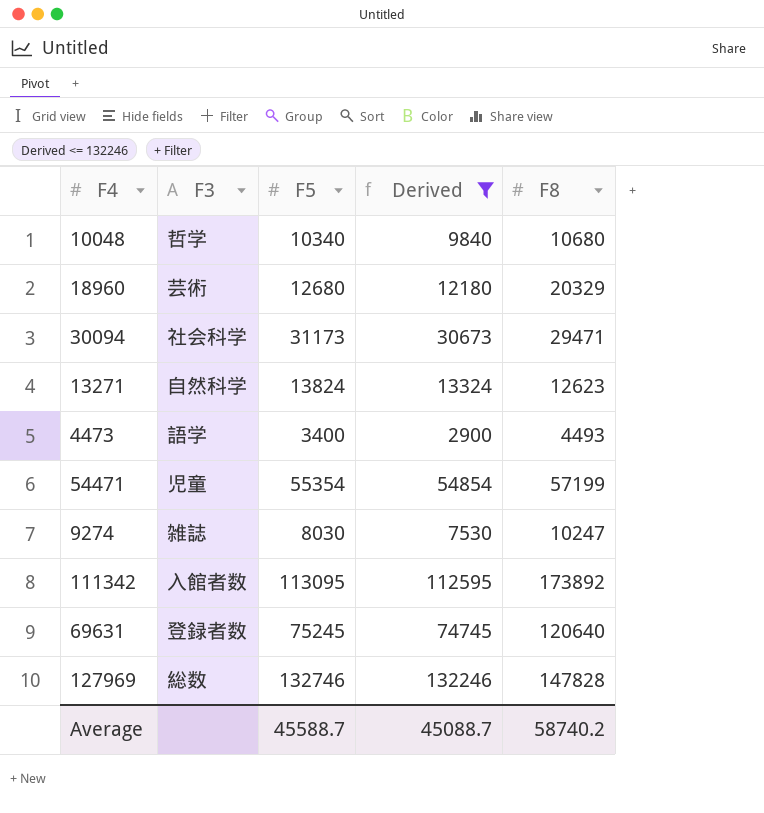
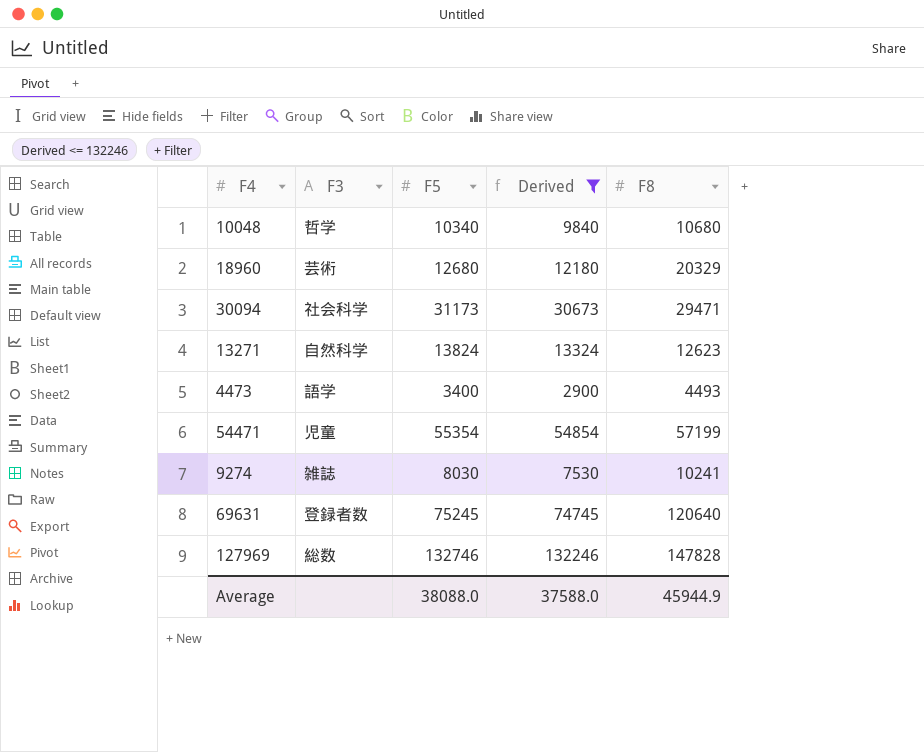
row 111342: 入館者数 | 113095 | 112595 | 173892 -> none
9274 | F8: 10247 -> 10241
Average | F5: 45588.7 -> 38088.0
Average | Derived: 45088.7 -> 37588.0
Average | F8: 58740.2 -> 45944.9

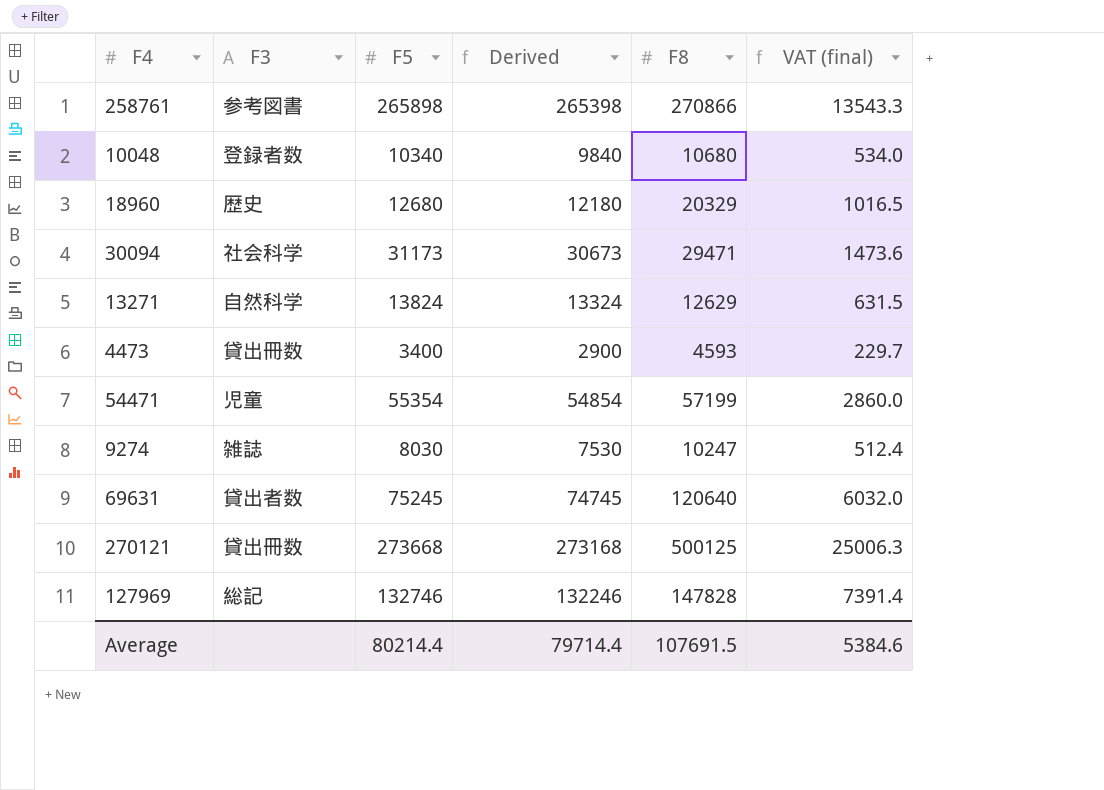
filter: Derived <= 132246 -> none
column VAT (final) | formula: none -> [F8] * 0.05
10048 | F3: 哲学 -> 登録者数
18960 | F3: 芸術 -> 歴史
13271 | F8: 12623 -> 12629
4473 | F3: 語学 -> 貸出冊数
4473 | F8: 4493 -> 4593
9274 | F8: 10241 -> 10247
69631 | F3: 登録者数 -> 貸出者数
127969 | F3: 総数 -> 総記
Average | F5: 38088.0 -> 80214.4
Average | Derived: 37588.0 -> 79714.4
Average | F8: 45944.9 -> 107691.5

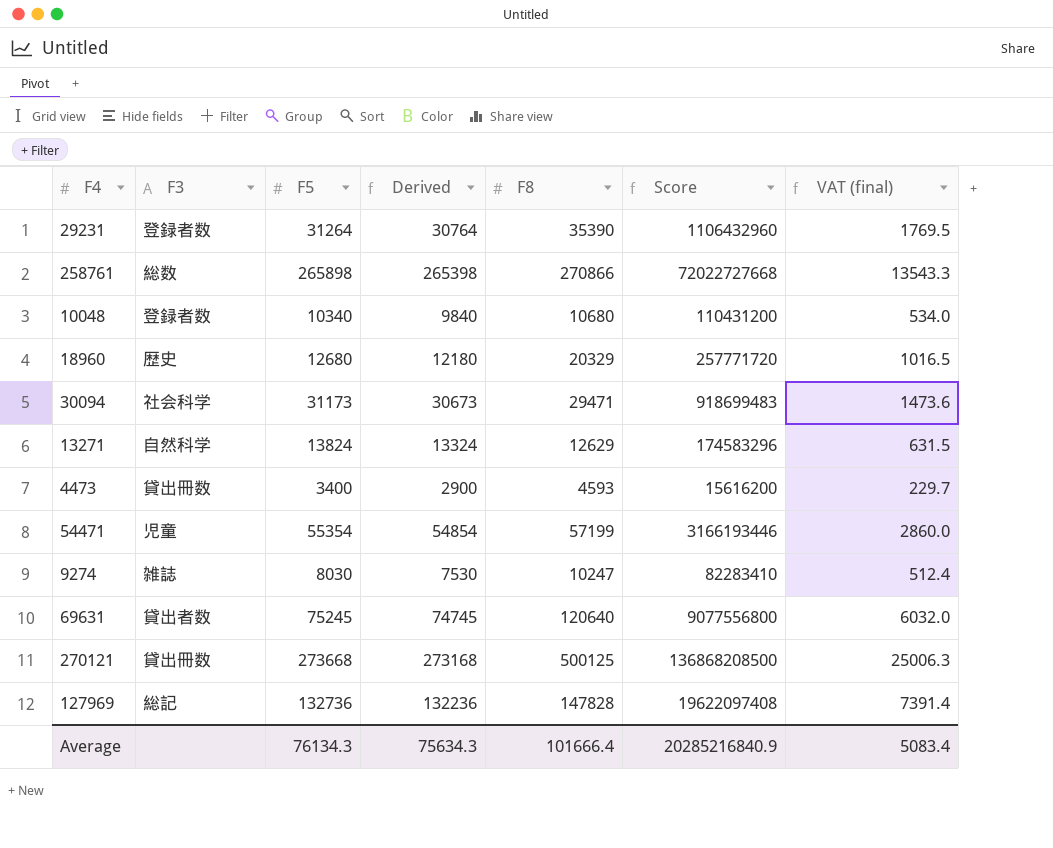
column Score | formula: none -> [F5] * [F8]
row 29231: none -> 登録者数 | 31264 | 30764 | 35390 | 1106432960 | 1769.5
258761 | F3: 参考図書 -> 総数
127969 | F5: 132746 -> 132736
127969 | Derived: 132246 -> 132236
Average | F5: 80214.4 -> 76134.3
Average | Derived: 79714.4 -> 75634.3
Average | F8: 107691.5 -> 101666.4
Average | VAT (final): 5384.6 -> 5083.4

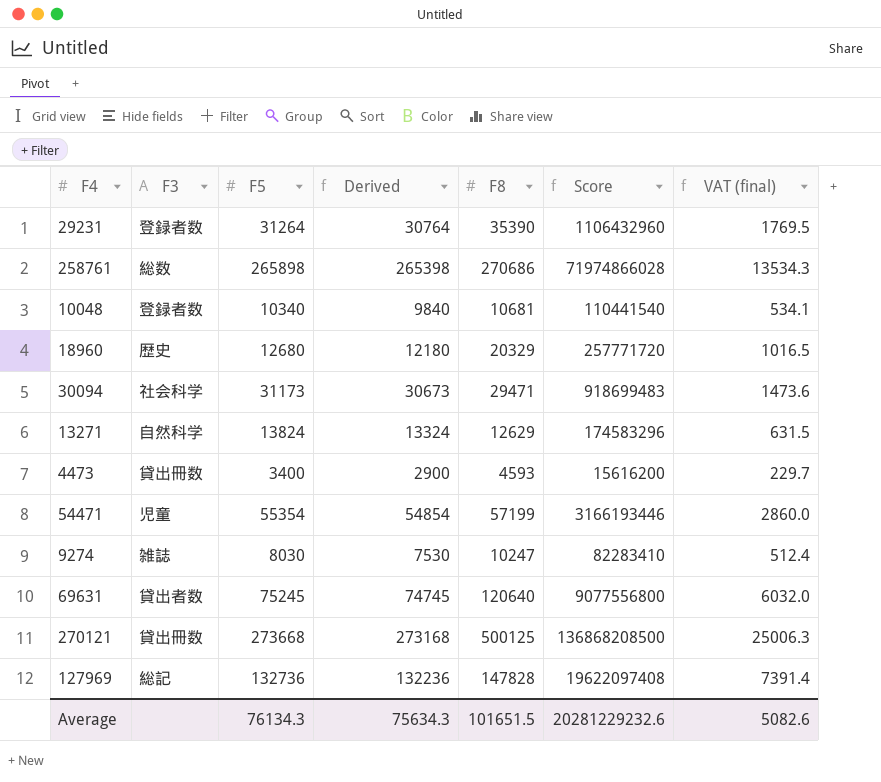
258761 | F8: 270866 -> 270686
258761 | Score: 72022727668 -> 71974866028
258761 | VAT (final): 13543.3 -> 13534.3
10048 | F8: 10680 -> 10681
10048 | Score: 110431200 -> 110441540
10048 | VAT (final): 534.0 -> 534.1
Average | F8: 101666.4 -> 101651.5
Average | Score: 20285216840.9 -> 20281229232.6
Average | VAT (final): 5083.4 -> 5082.6

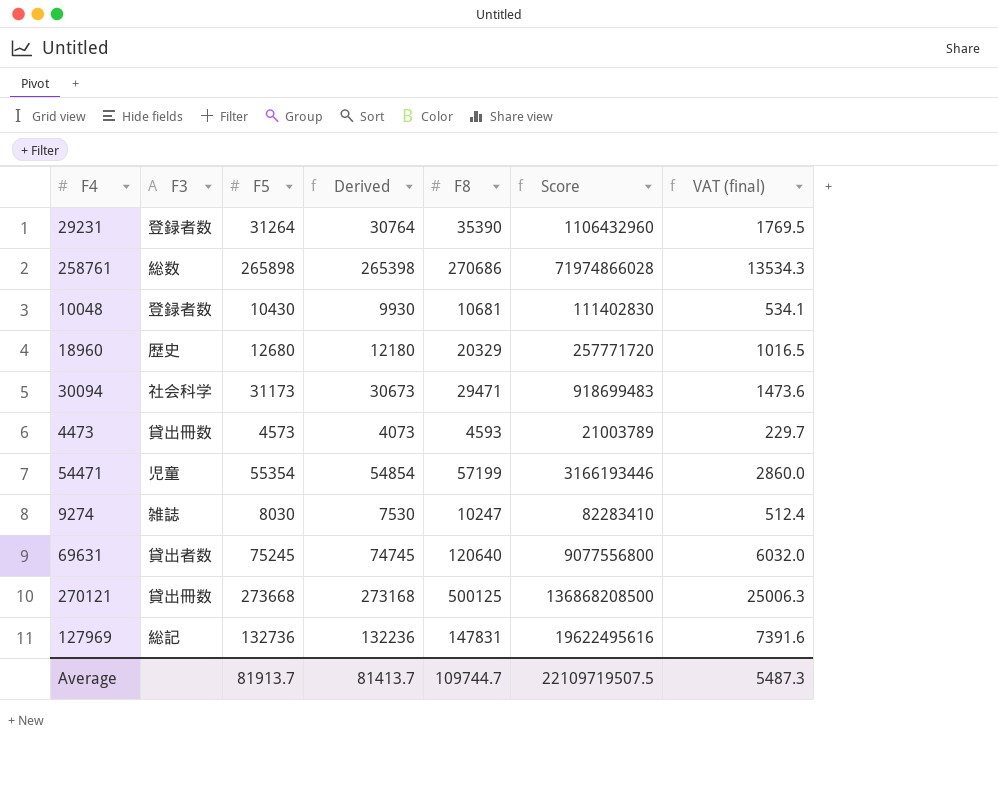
row 13271: 自然科学 | 13824 | 13324 | 12629 | 174583296 | 631.5 -> none
10048 | F5: 10340 -> 10430
10048 | Derived: 9840 -> 9930
10048 | Score: 110441540 -> 111402830
4473 | F5: 3400 -> 4573
4473 | Derived: 2900 -> 4073
4473 | Score: 15616200 -> 21003789
127969 | F8: 147828 -> 147831
127969 | Score: 19622097408 -> 19622495616
127969 | VAT (final): 7391.4 -> 7391.6
Average | F5: 76134.3 -> 81913.7
Average | Derived: 75634.3 -> 81413.7
Average | F8: 101651.5 -> 109744.7
Average | Score: 20281229232.6 -> 22109719507.5
Average | VAT (final): 5082.6 -> 5487.3

